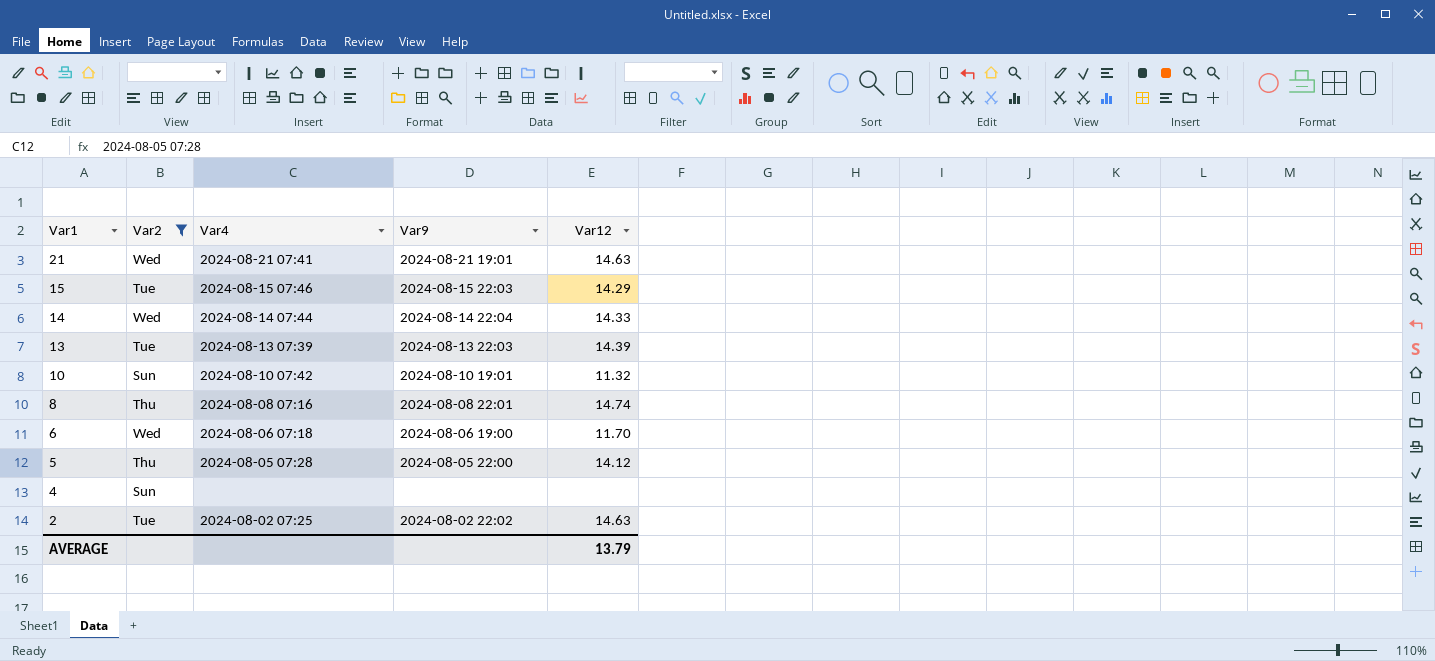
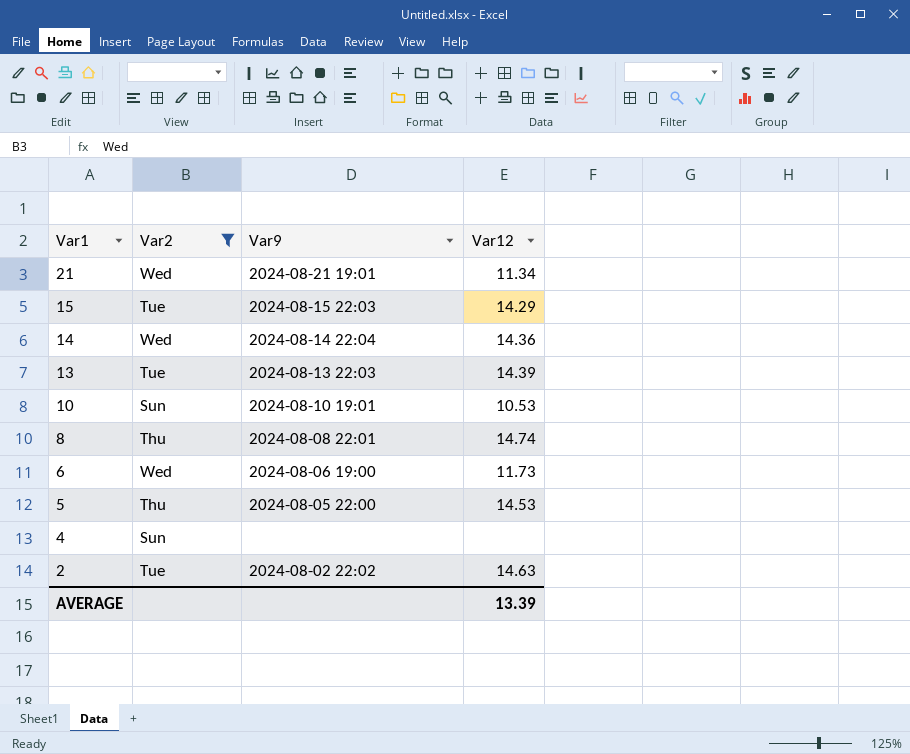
column Var4 | position: 3 -> none
21 | Var12: 14.63 -> 11.34
14 | Var12: 14.33 -> 14.36
10 | Var12: 11.32 -> 10.53
6 | Var12: 11.70 -> 11.73
5 | Var12: 14.12 -> 14.53
AVERAGE | Var12: 13.79 -> 13.39

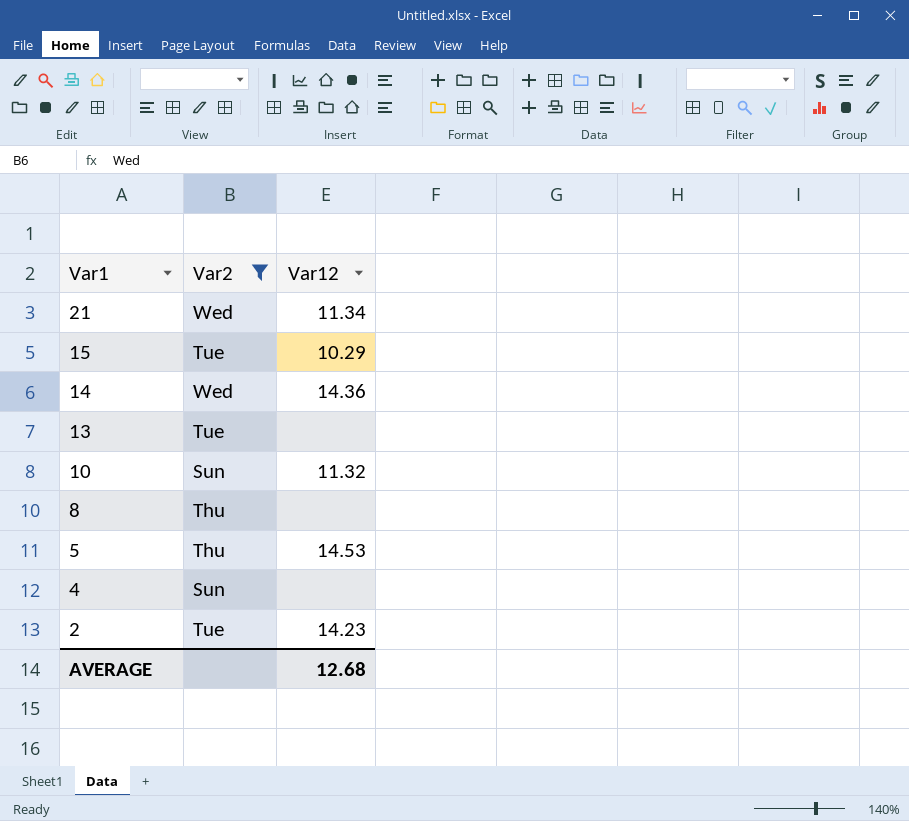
column Var9 | position: 3 -> none
row 6: Wed | 2024-08-06 19:00 | 11.73 -> none
15 | Var12: 14.29 -> 10.29
13 | Var12: 14.39 -> none
10 | Var12: 10.53 -> 11.32
8 | Var12: 14.74 -> none
2 | Var12: 14.63 -> 14.23
AVERAGE | Var12: 13.39 -> 12.68

